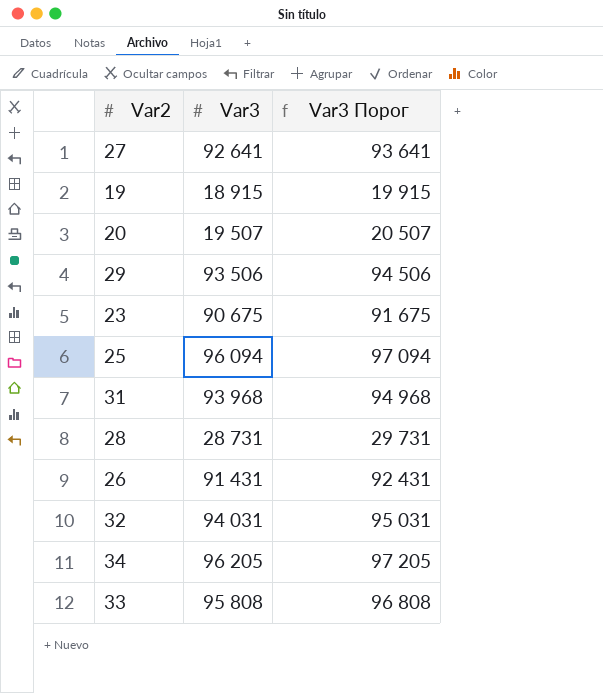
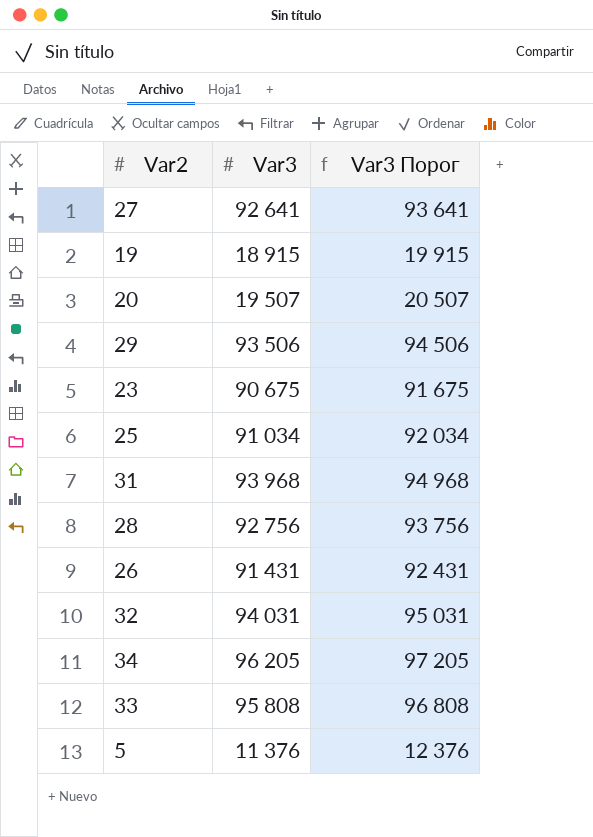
25 | Var3: 96 094 -> 91 034
25 | Var3 Порог: 97 094 -> 92 034
28 | Var3: 28 731 -> 92 756
28 | Var3 Порог: 29 731 -> 93 756
row 5: none -> 11 376 | 12 376

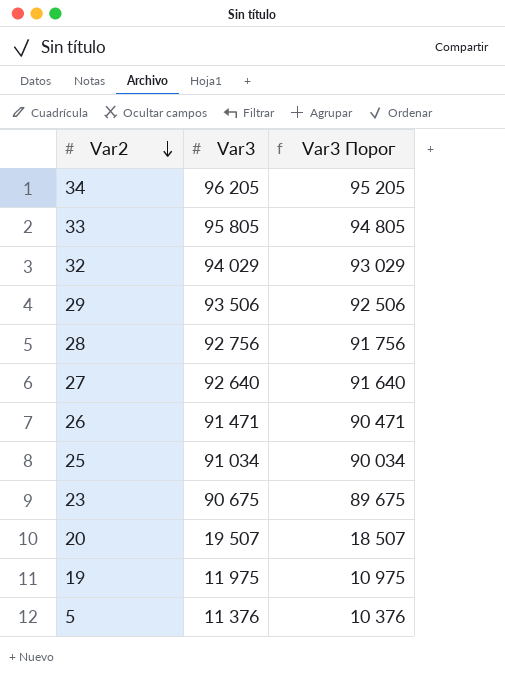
row order: none -> Var2 descending
column Var3 Порог | formula: [Var3] + 1000 -> [Var3] - 1000
row 31: 93 968 | 94 968 -> none
33 | Var3: 95 808 -> 95 805
32 | Var3: 94 031 -> 94 029
27 | Var3: 92 641 -> 92 640
26 | Var3: 91 431 -> 91 471
19 | Var3: 18 915 -> 11 975

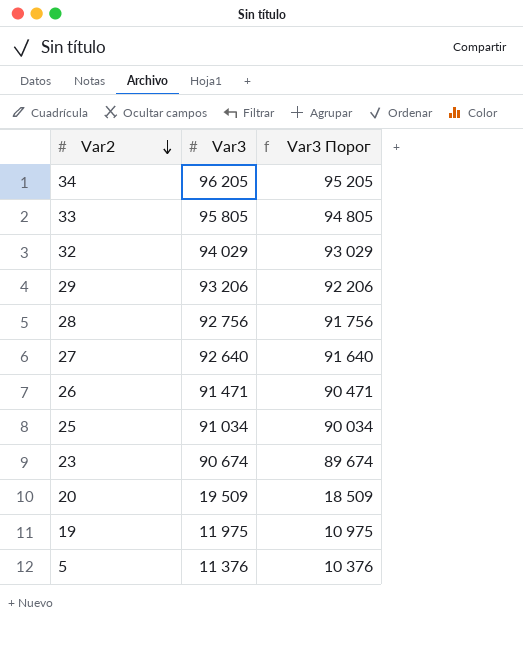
29 | Var3: 93 506 -> 93 206
29 | Var3 Порог: 92 506 -> 92 206
23 | Var3: 90 675 -> 90 674
23 | Var3 Порог: 89 675 -> 89 674
20 | Var3: 19 507 -> 19 509
20 | Var3 Порог: 18 507 -> 18 509

